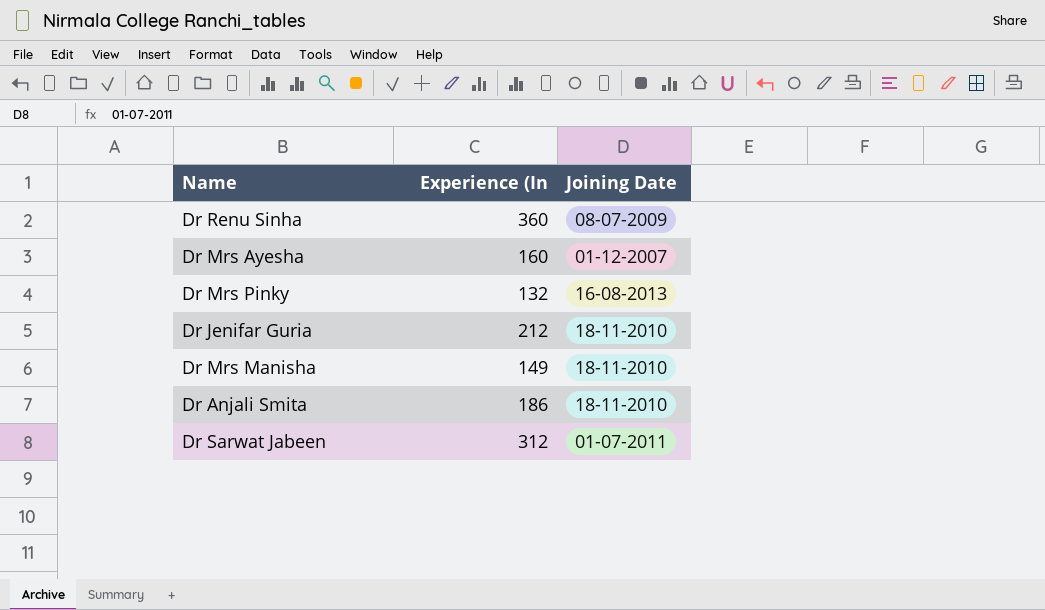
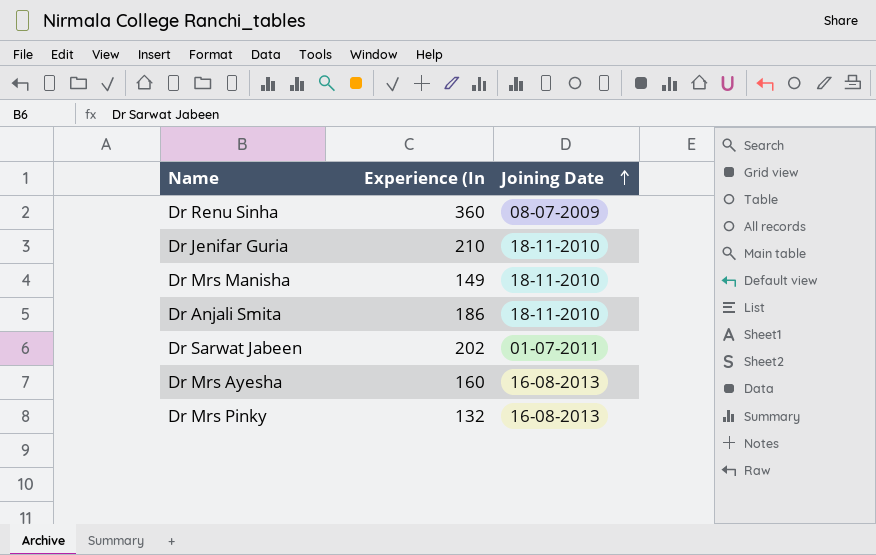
row order: none -> Joining Date ascending
Dr Jenifar Guria | Experience (In: 212 -> 210
Dr Sarwat Jabeen | Experience (In: 312 -> 202
Dr Mrs Ayesha | Joining Date: 01-12-2007 -> 16-08-2013

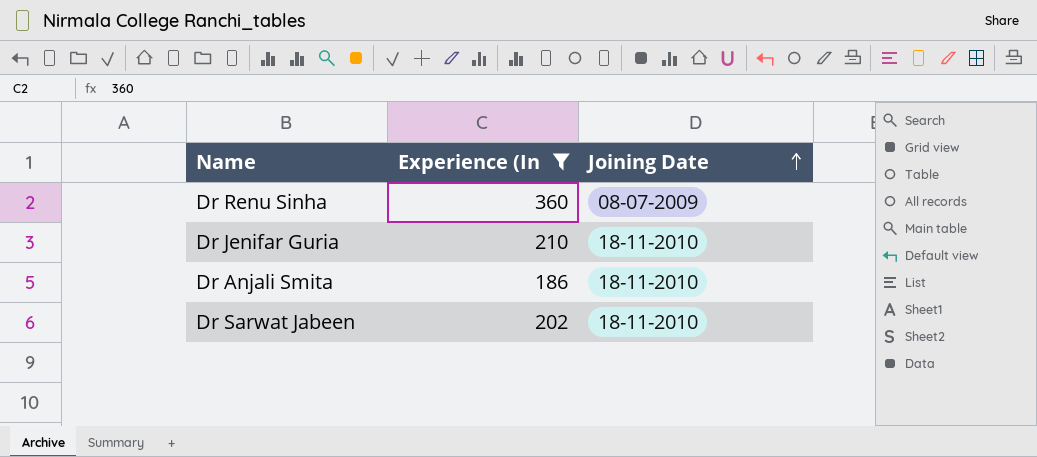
filter: none -> Experience (In >= 186
Dr Sarwat Jabeen | Joining Date: 01-07-2011 -> 18-11-2010

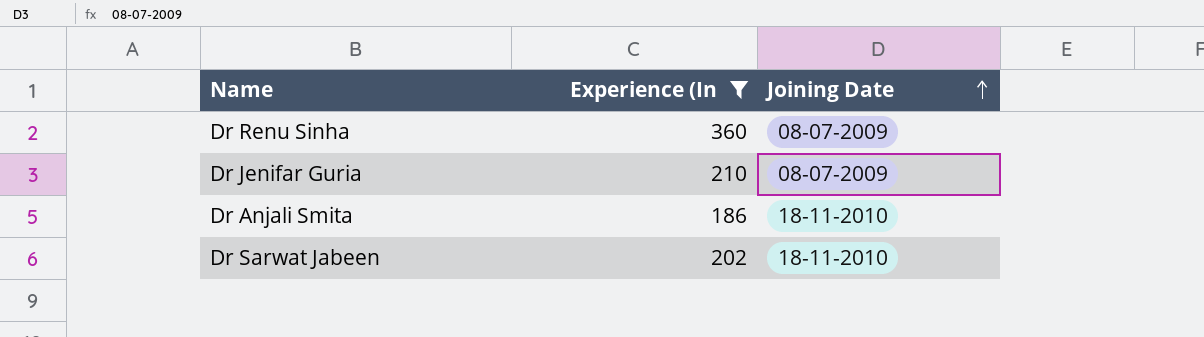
Dr Jenifar Guria | Joining Date: 18-11-2010 -> 08-07-2009

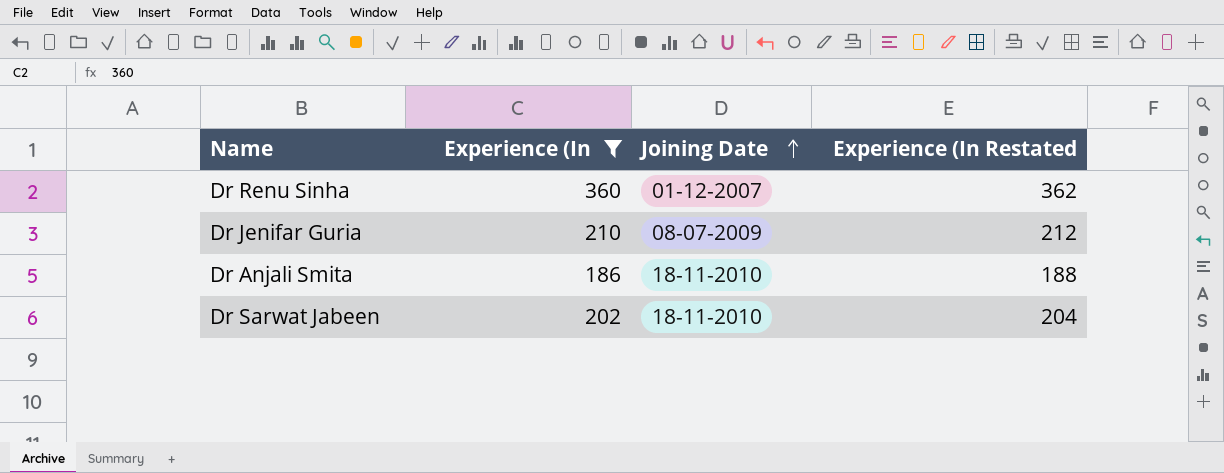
column Experience (In Restated | formula: none -> [Experience (In] + 2
Dr Renu Sinha | Joining Date: 08-07-2009 -> 01-12-2007

